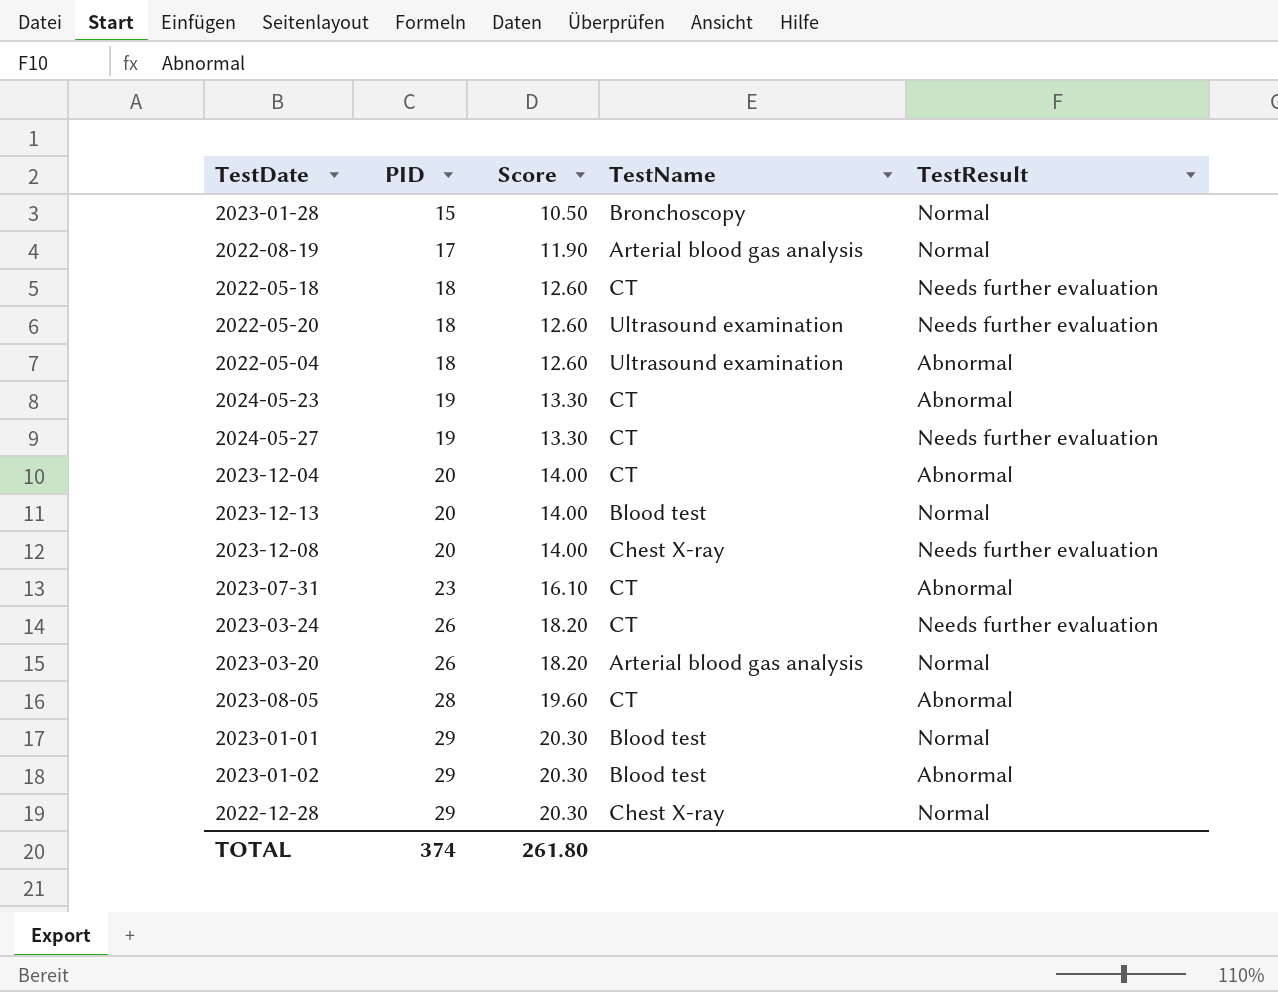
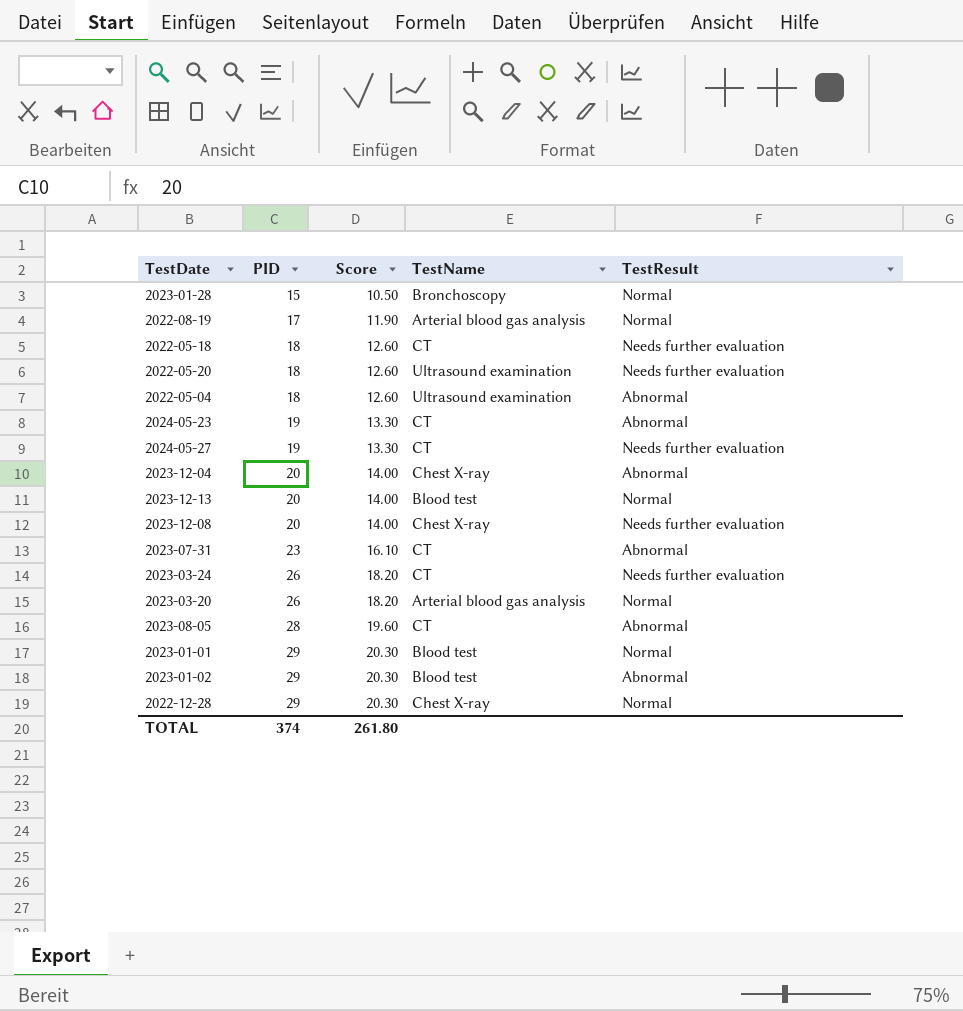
2023-12-04 | TestName: CT -> Chest X-ray

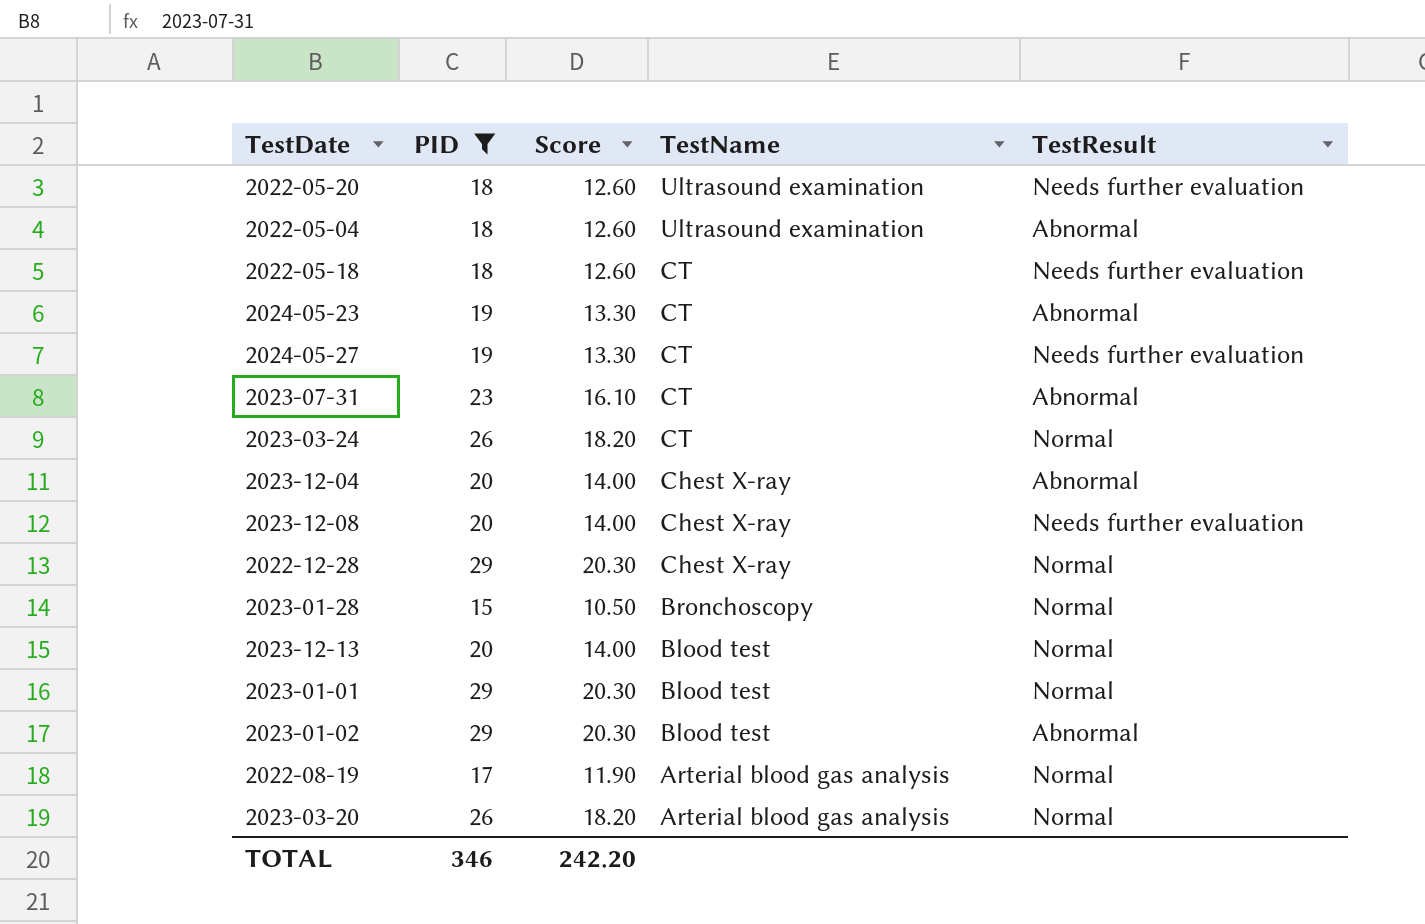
filter: none -> PID != 28
row order: PID ascending -> TestName descending
2023-03-24 | TestResult: Needs further evaluation -> Normal
TOTAL | PID: 374 -> 346
TOTAL | Score: 261.80 -> 242.20

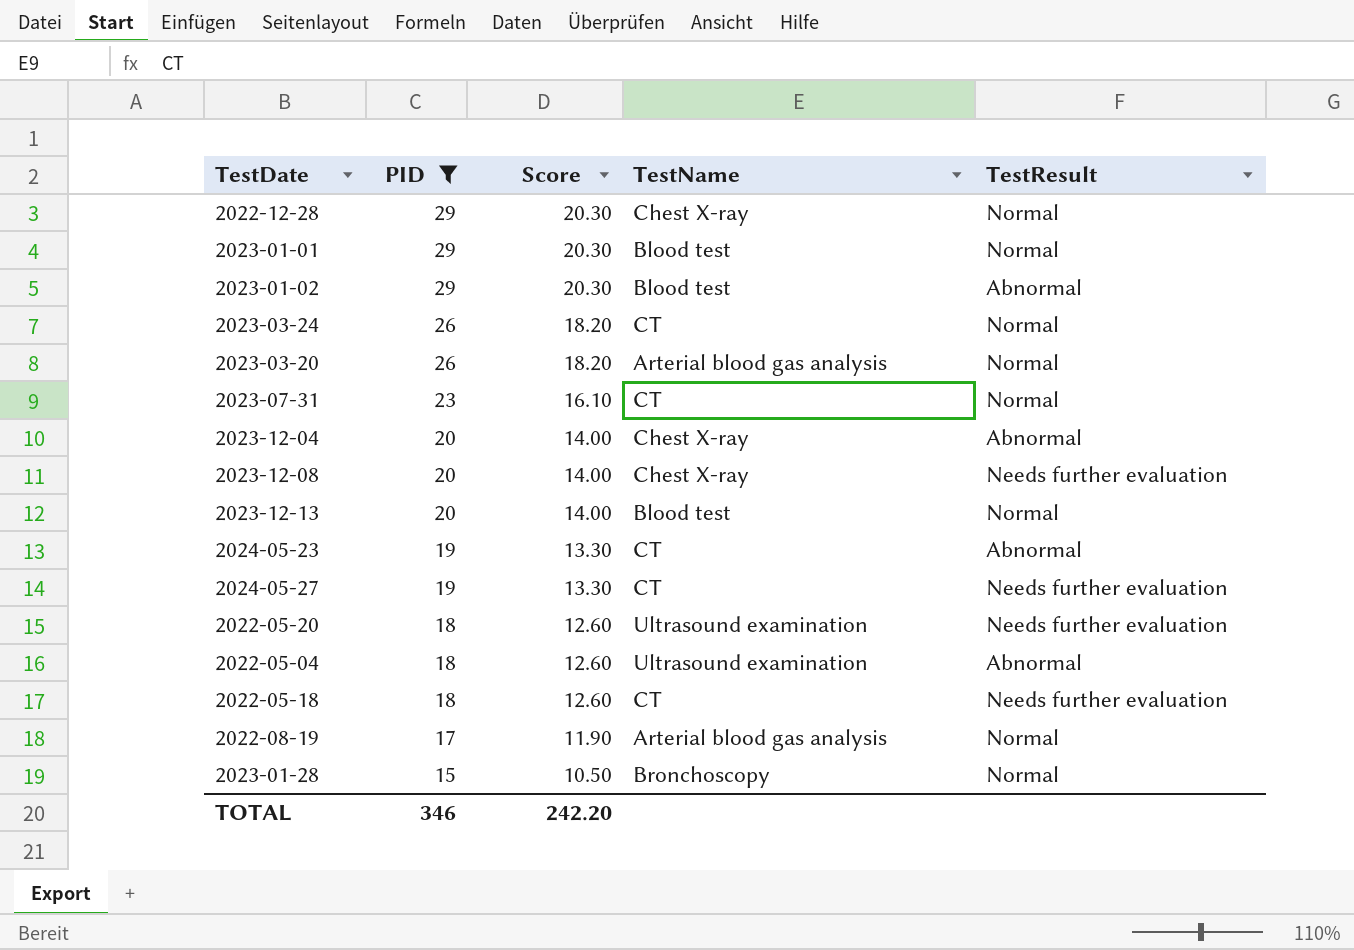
row order: TestName descending -> PID descending
2023-07-31 | TestResult: Abnormal -> Normal

